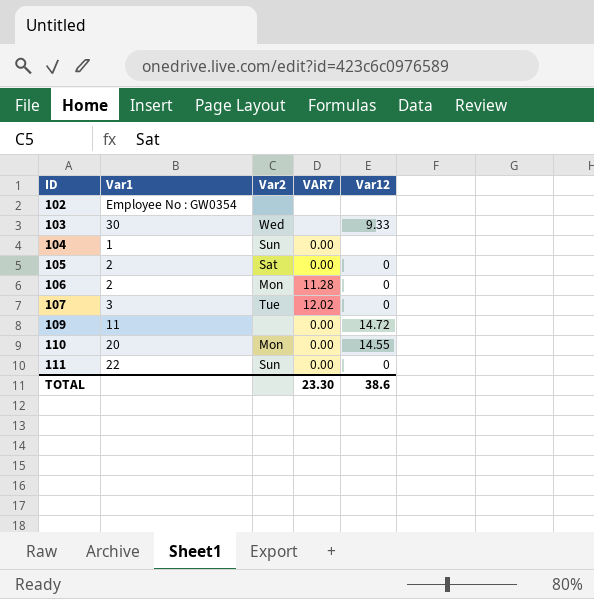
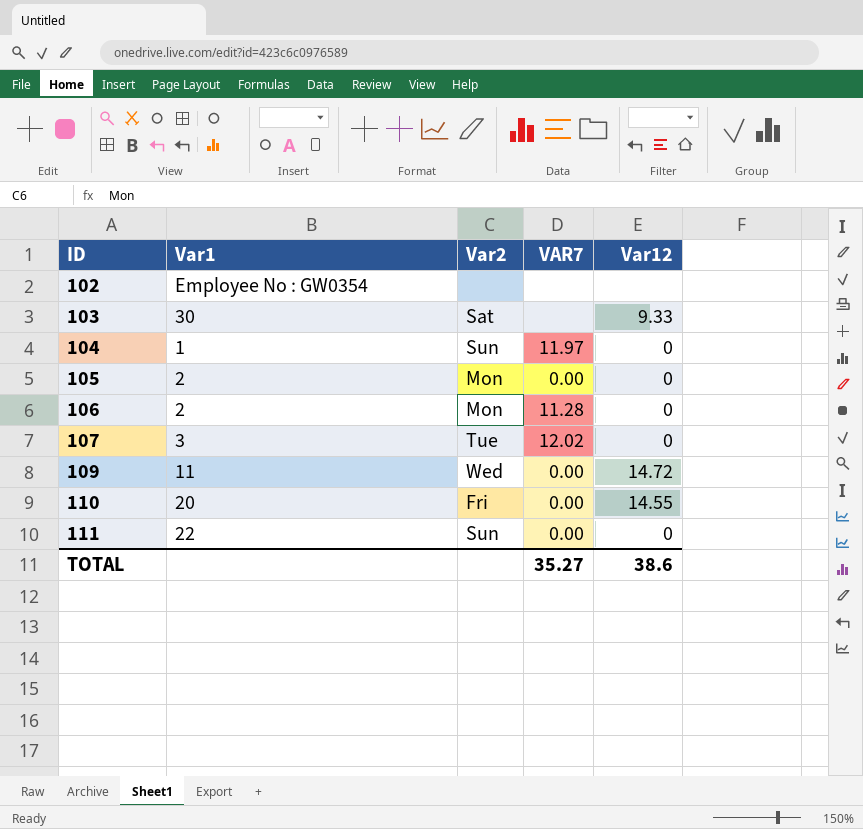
103 | Var2: Wed -> Sat
104 | VAR7: 0.00 -> 11.97
104 | Var12: none -> 0
105 | Var2: Sat -> Mon
109 | Var2: none -> Wed
110 | Var2: Mon -> Fri
TOTAL | VAR7: 23.30 -> 35.27

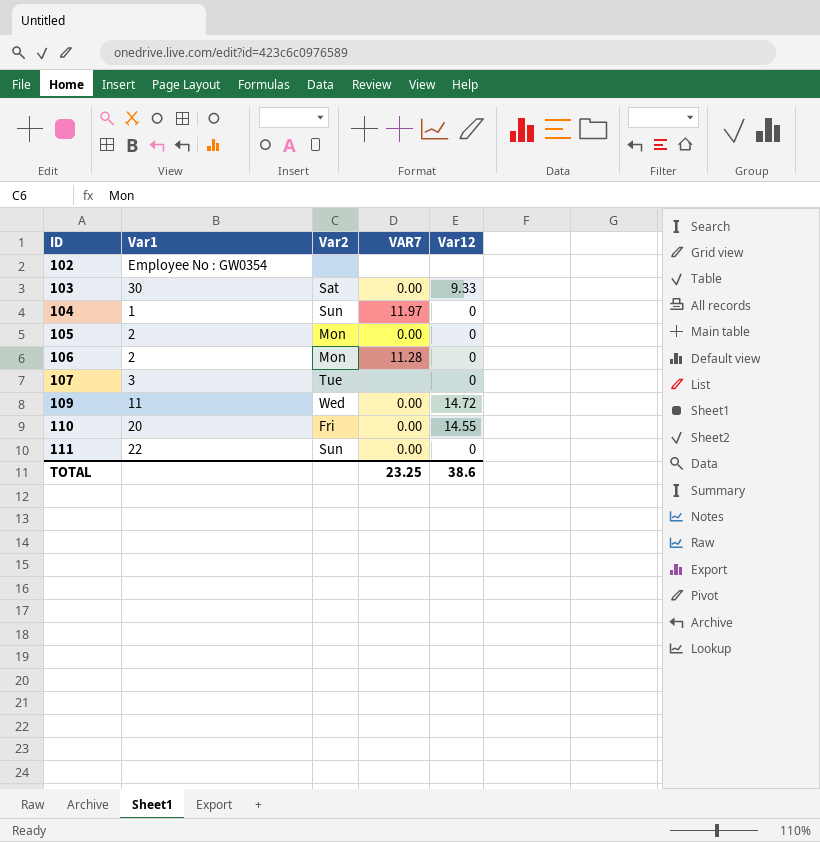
103 | VAR7: none -> 0.00
107 | VAR7: 12.02 -> none
TOTAL | VAR7: 35.27 -> 23.25

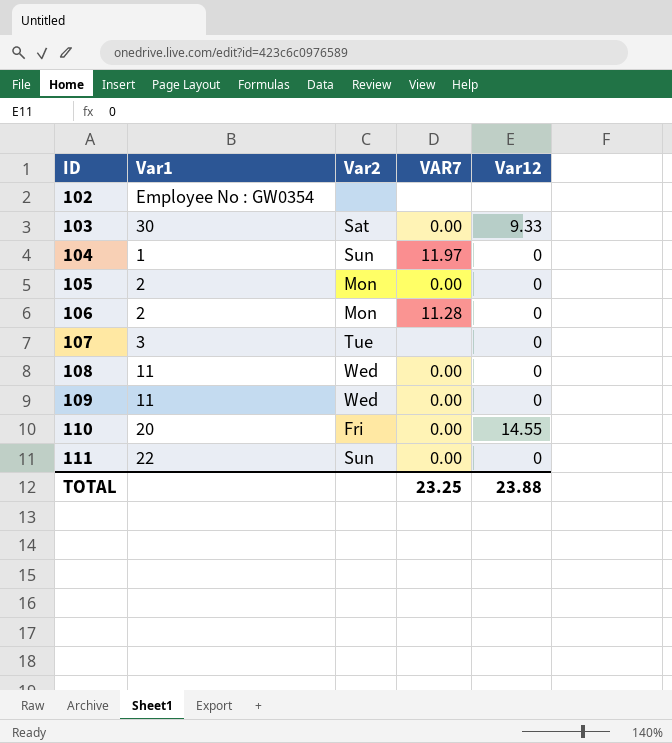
row 108: none -> 11 | Wed | 0.00 | 0
109 | Var12: 14.72 -> 0
TOTAL | Var12: 38.6 -> 23.88

